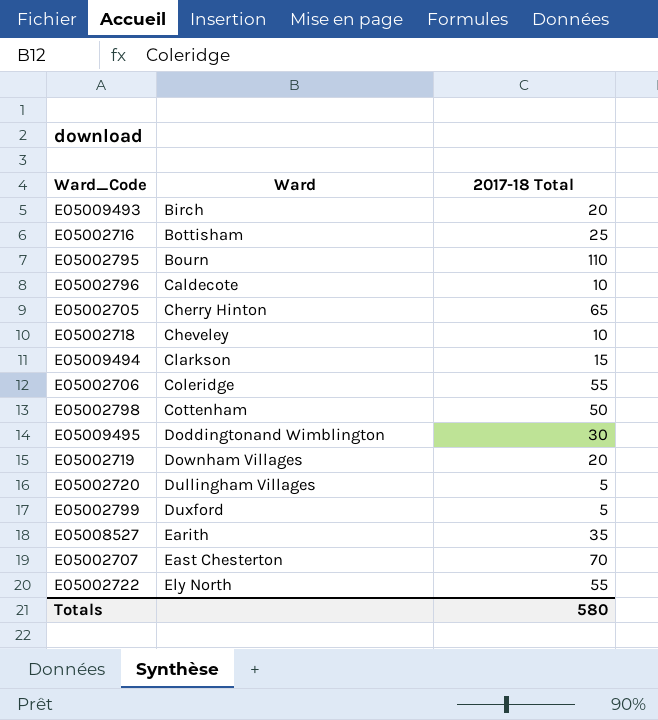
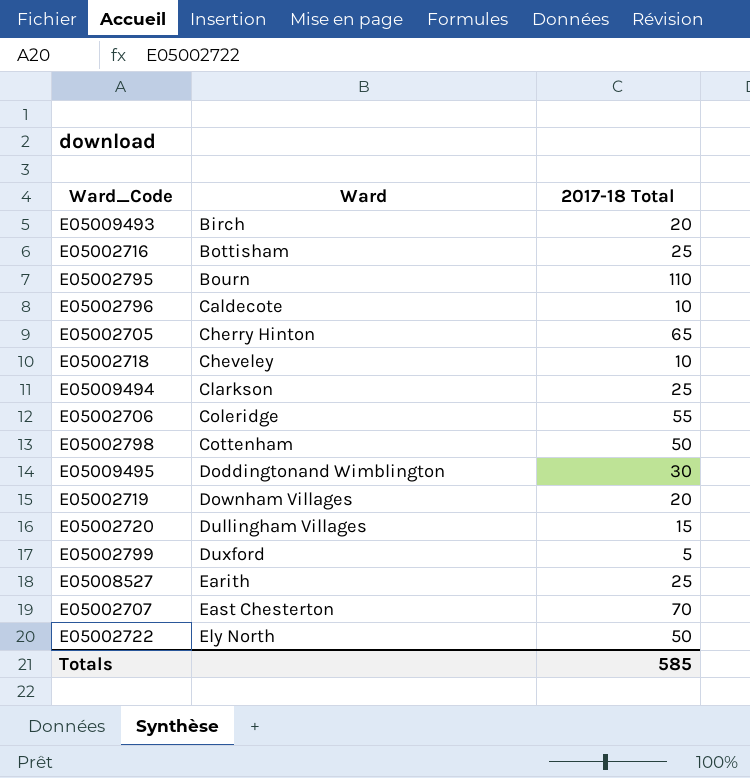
E05009494 | 2017-18 Total: 15 -> 25
E05002720 | 2017-18 Total: 5 -> 15
E05008527 | 2017-18 Total: 35 -> 25
E05002722 | 2017-18 Total: 55 -> 50
Totals | 2017-18 Total: 580 -> 585

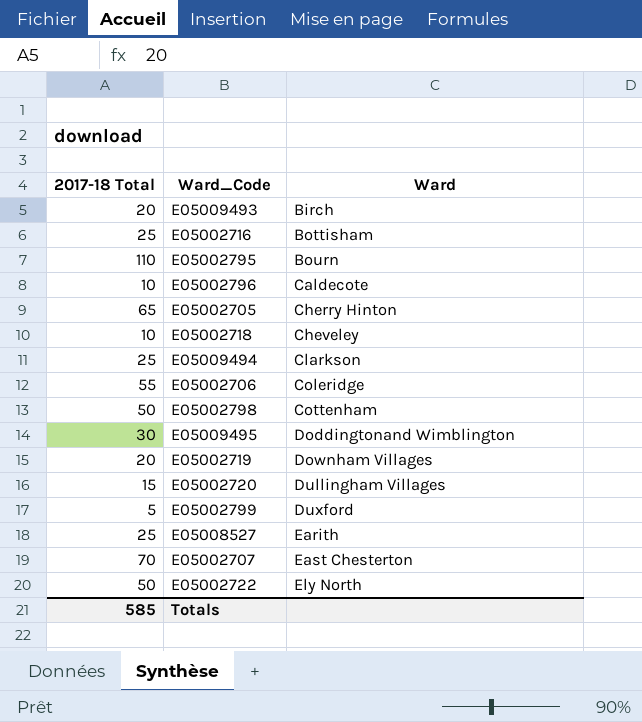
column 2017-18 Total | position: 3 -> 1

